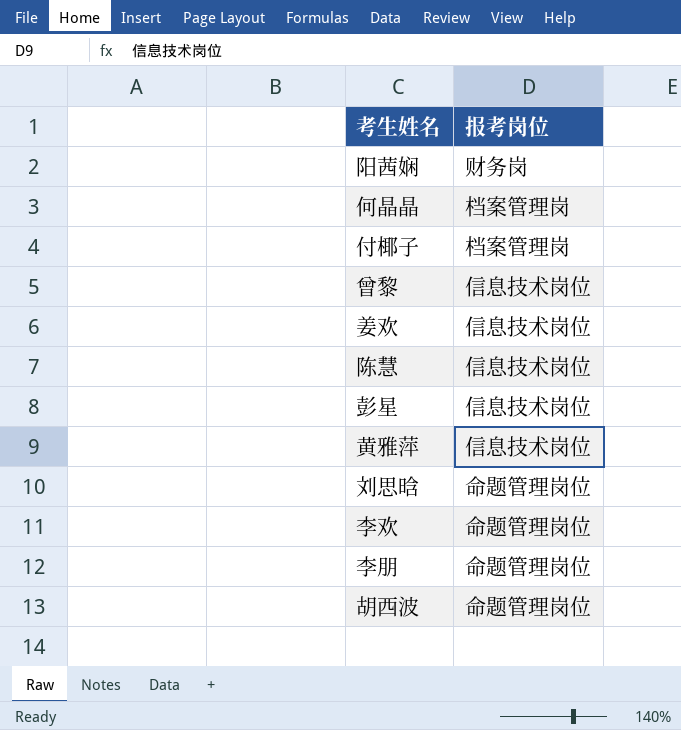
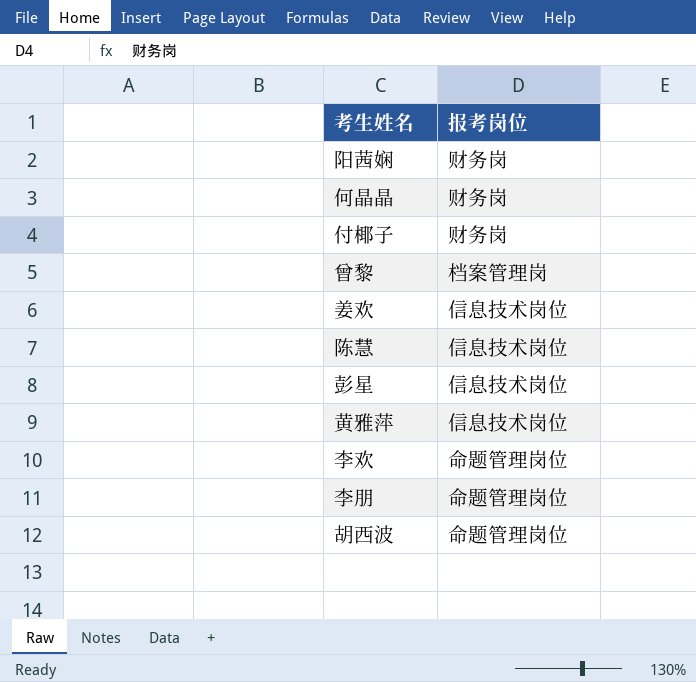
row 刘思晗: 命题管理岗位 -> none
何晶晶 | 报考岗位: 档案管理岗 -> 财务岗
付椰子 | 报考岗位: 档案管理岗 -> 财务岗
曾黎 | 报考岗位: 信息技术岗位 -> 档案管理岗

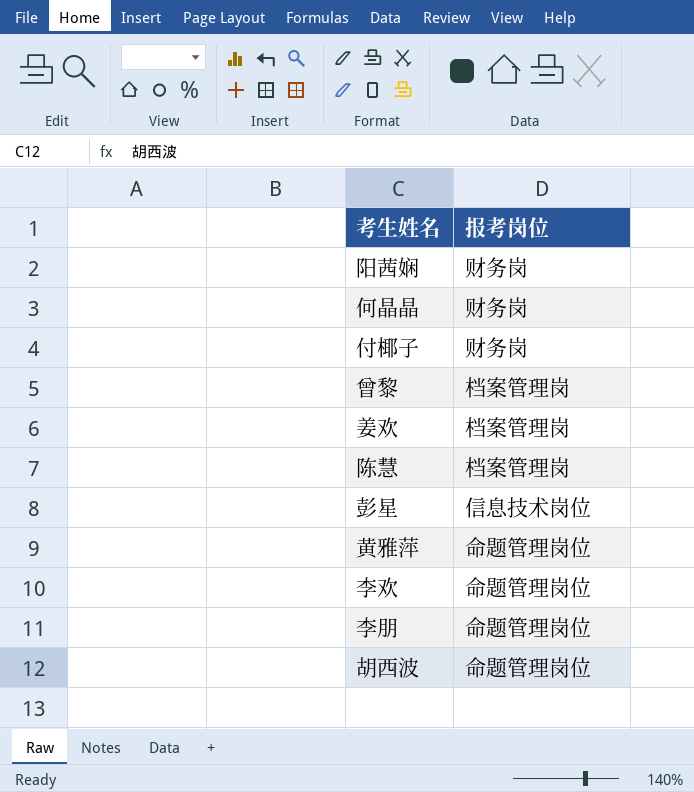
姜欢 | 报考岗位: 信息技术岗位 -> 档案管理岗
陈慧 | 报考岗位: 信息技术岗位 -> 档案管理岗
黄雅萍 | 报考岗位: 信息技术岗位 -> 命题管理岗位

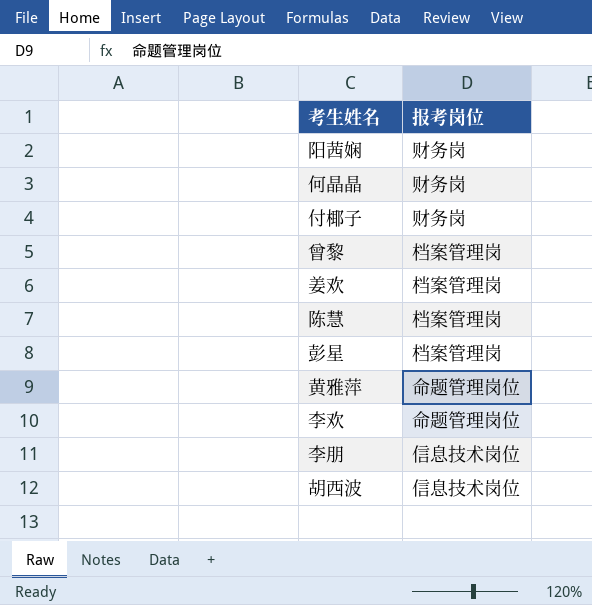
彭星 | 报考岗位: 信息技术岗位 -> 档案管理岗
李朋 | 报考岗位: 命题管理岗位 -> 信息技术岗位
胡西波 | 报考岗位: 命题管理岗位 -> 信息技术岗位

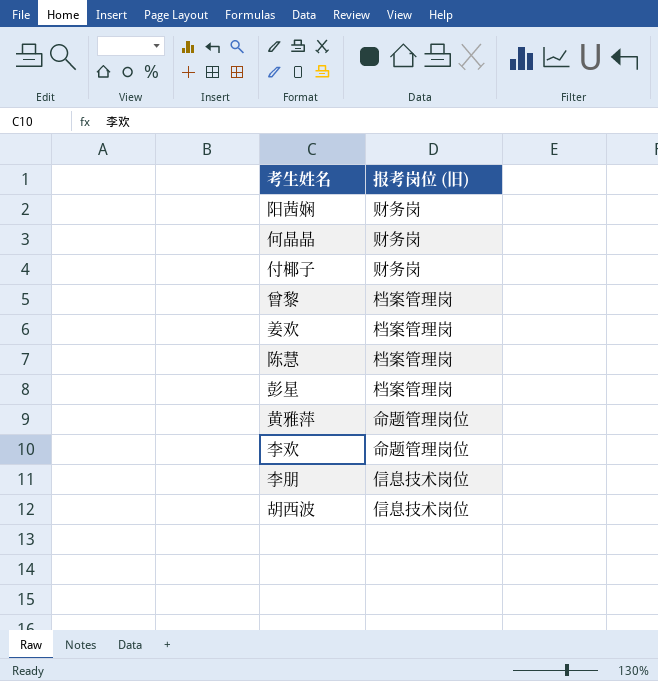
column name: 报考岗位 -> 报考岗位 (旧)

